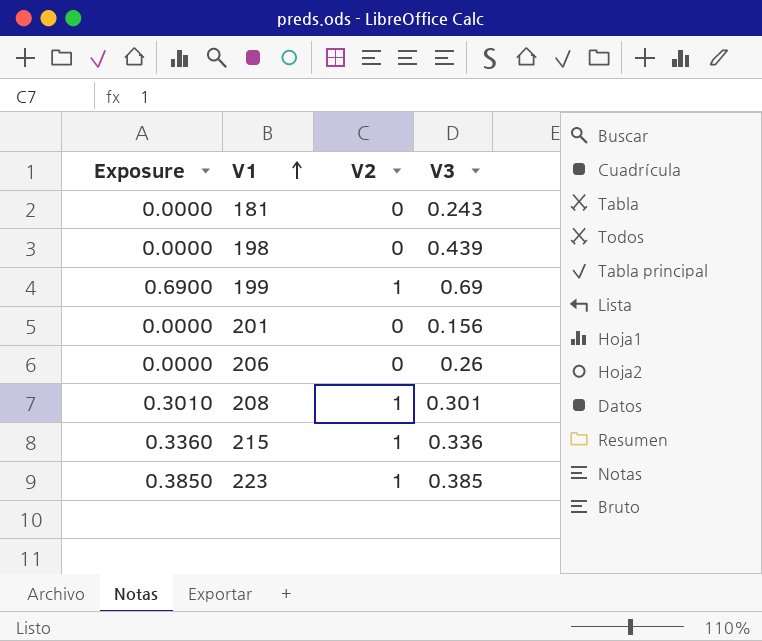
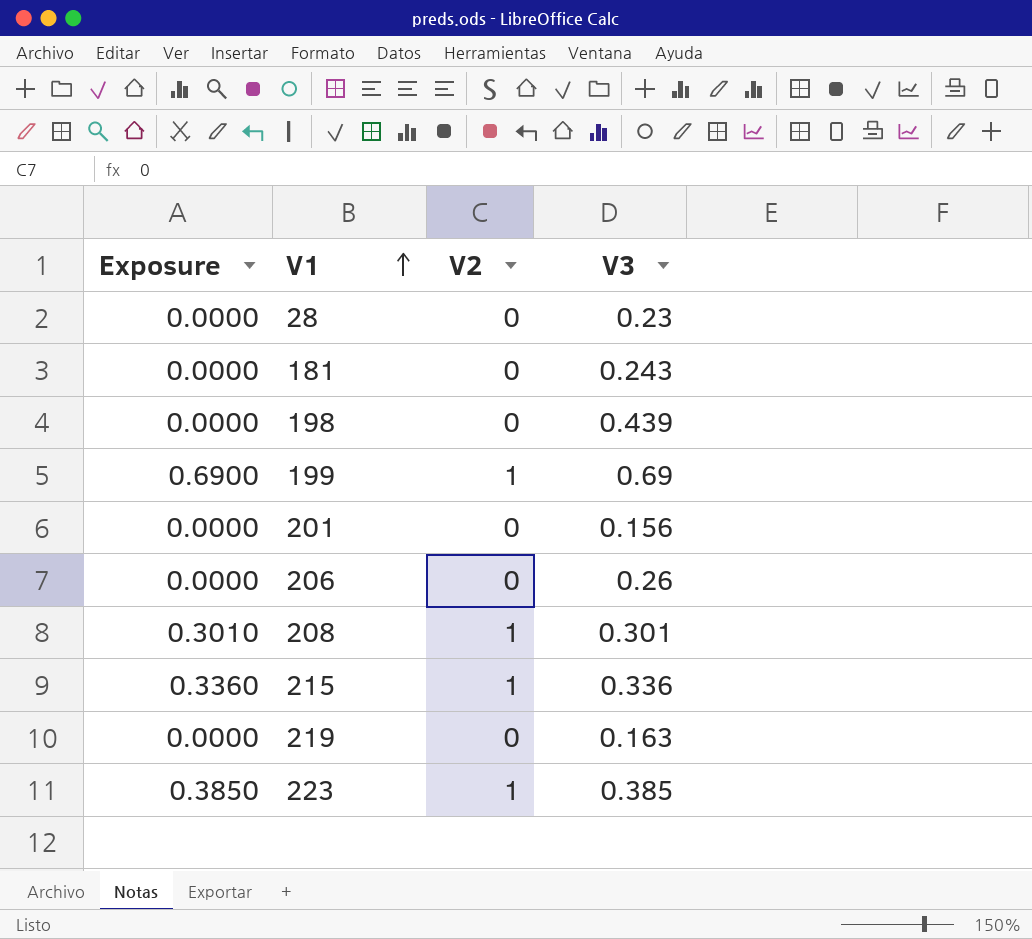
row 28: none -> 0.0000 | 0 | 0.23
row 219: none -> 0.0000 | 0 | 0.163

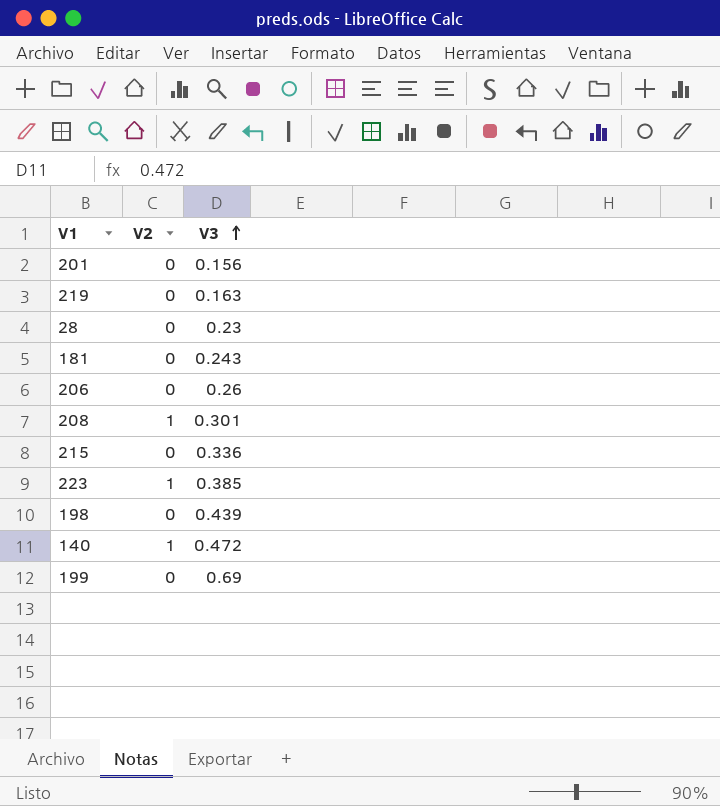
row order: V1 ascending -> V3 ascending
column Exposure | formula: [V2] * [V3] -> none
215 | V2: 1 -> 0
row 140: none -> 1 | 0.472
199 | V2: 1 -> 0

